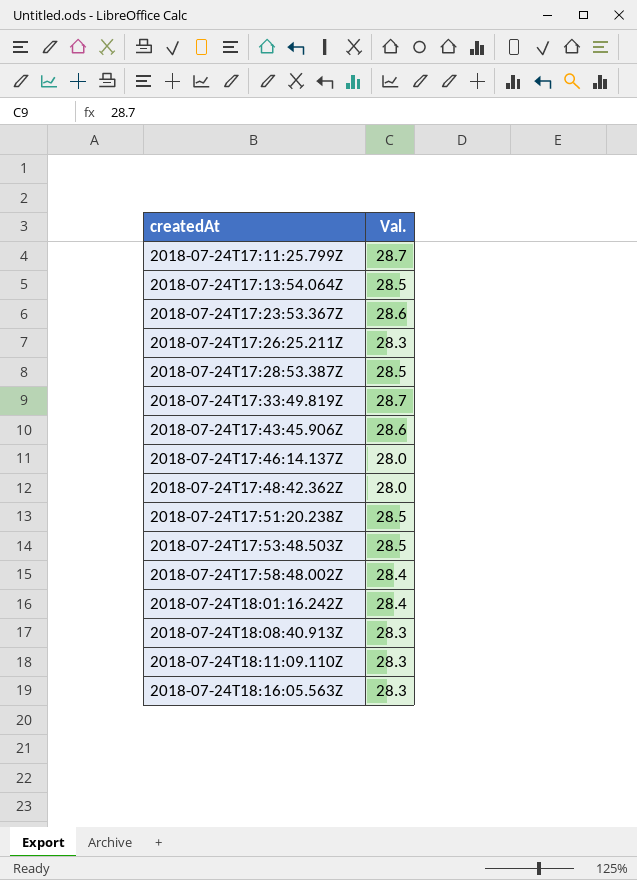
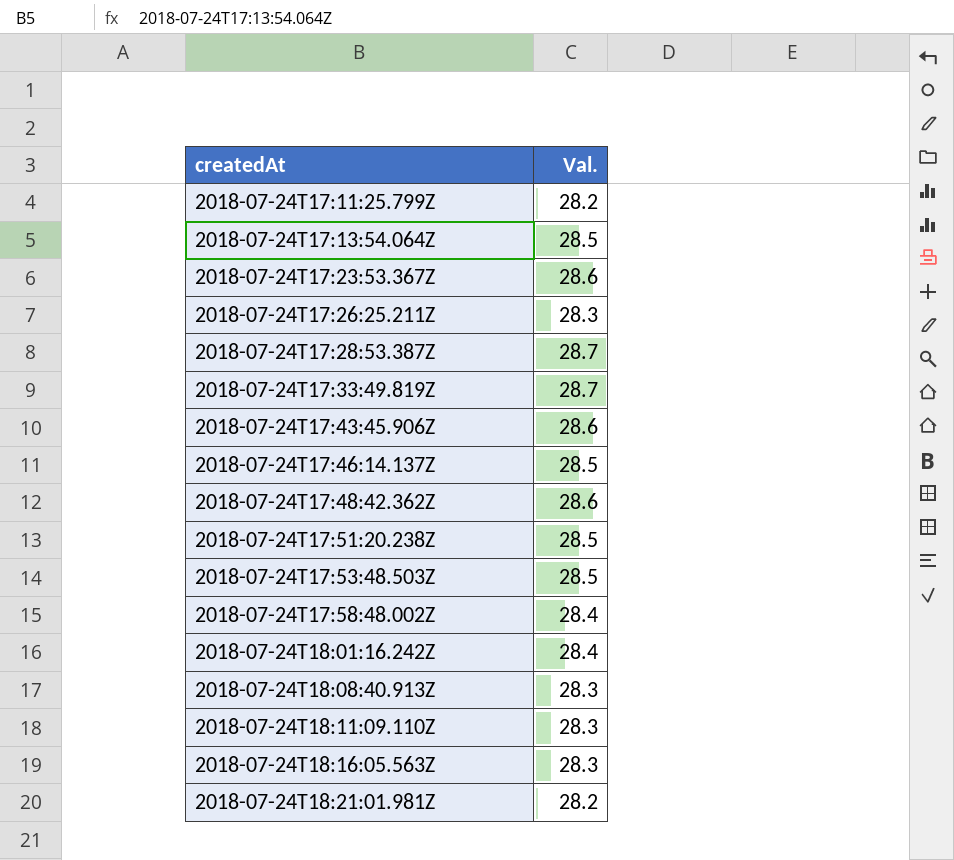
2018-07-24T17:11:25.799Z | Val.: 28.7 -> 28.2
2018-07-24T17:28:53.387Z | Val.: 28.5 -> 28.7
2018-07-24T17:46:14.137Z | Val.: 28.0 -> 28.5
2018-07-24T17:48:42.362Z | Val.: 28.0 -> 28.6
row 2018-07-24T18:21:01.981Z: none -> 28.2

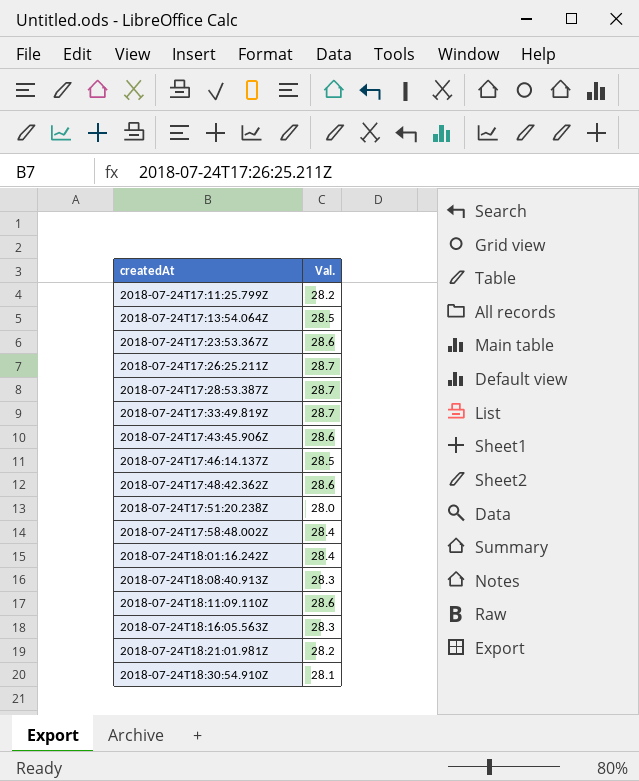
row 2018-07-24T17:53:48.503Z: 28.5 -> none
2018-07-24T17:26:25.211Z | Val.: 28.3 -> 28.7
2018-07-24T17:51:20.238Z | Val.: 28.5 -> 28.0
2018-07-24T18:11:09.110Z | Val.: 28.3 -> 28.6
row 2018-07-24T18:30:54.910Z: none -> 28.1

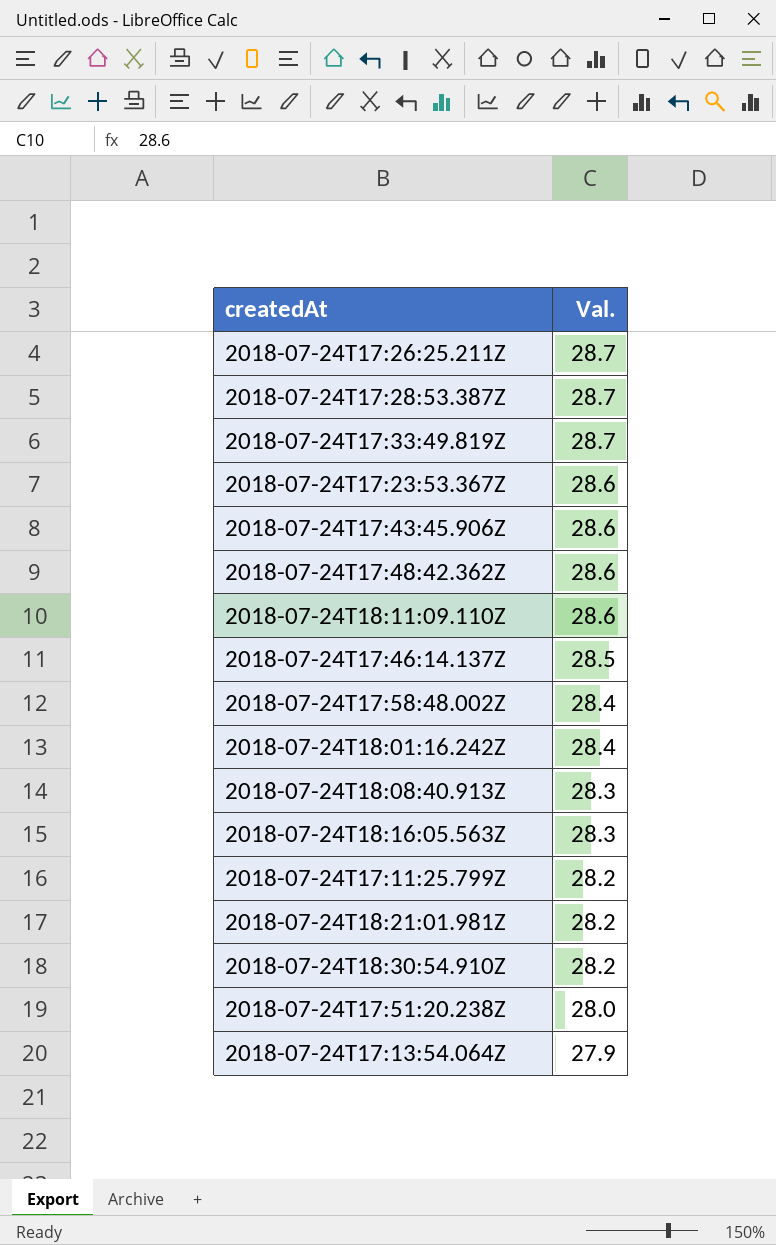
row order: createdAt ascending -> Val. descending
2018-07-24T18:30:54.910Z | Val.: 28.1 -> 28.2
2018-07-24T17:13:54.064Z | Val.: 28.5 -> 27.9

